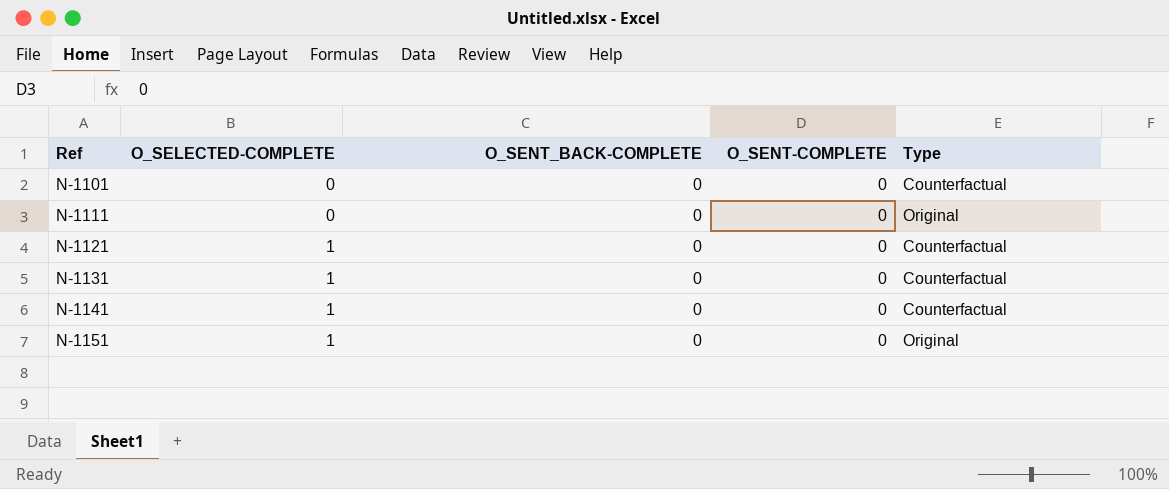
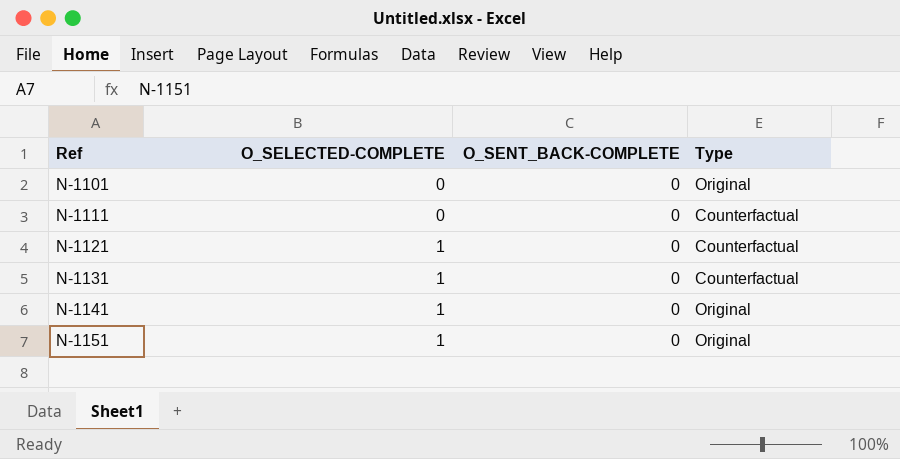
column O_SENT-COMPLETE | position: 4 -> none
N-1101 | Type: Counterfactual -> Original
N-1111 | Type: Original -> Counterfactual
N-1141 | Type: Counterfactual -> Original

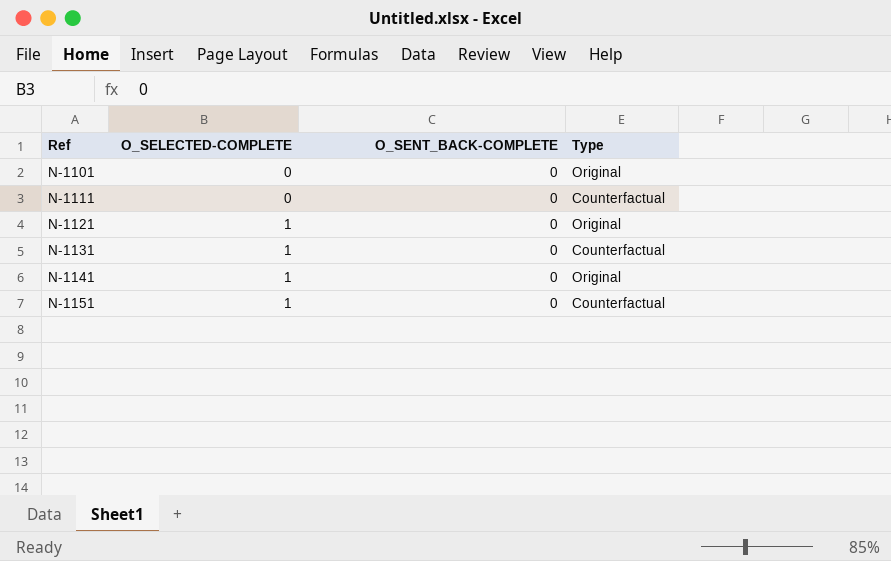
N-1121 | Type: Counterfactual -> Original
N-1151 | Type: Original -> Counterfactual

